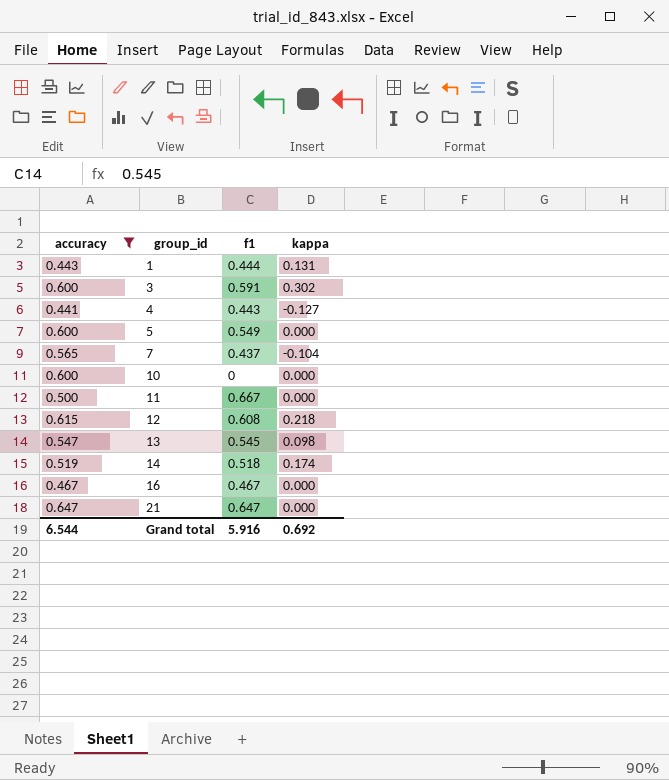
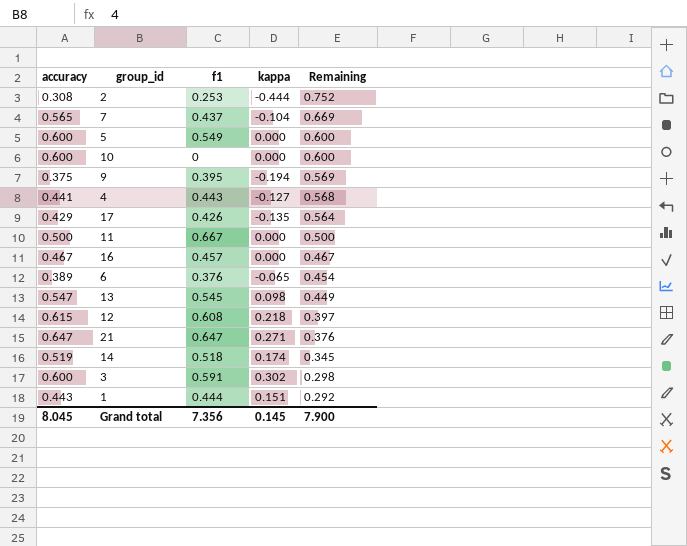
filter: accuracy >= 0.441 -> none
row order: group_id ascending -> Remaining descending
column Remaining | formula: none -> [accuracy] - [kappa]
16 | f1: 0.467 -> 0.457
21 | kappa: 0.000 -> 0.271
1 | kappa: 0.131 -> 0.151
Grand total | accuracy: 6.544 -> 8.045
Grand total | f1: 5.916 -> 7.356
Grand total | kappa: 0.692 -> 0.145

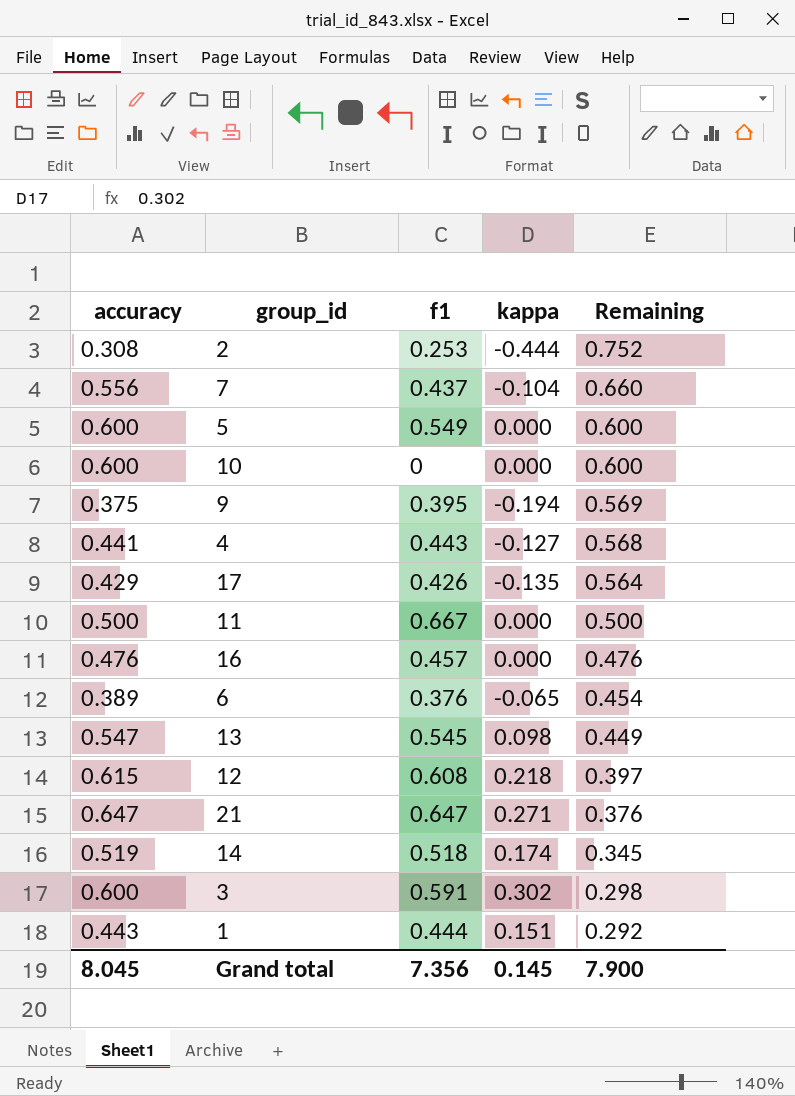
7 | accuracy: 0.565 -> 0.556
7 | Remaining: 0.669 -> 0.660
16 | accuracy: 0.467 -> 0.476
16 | Remaining: 0.467 -> 0.476

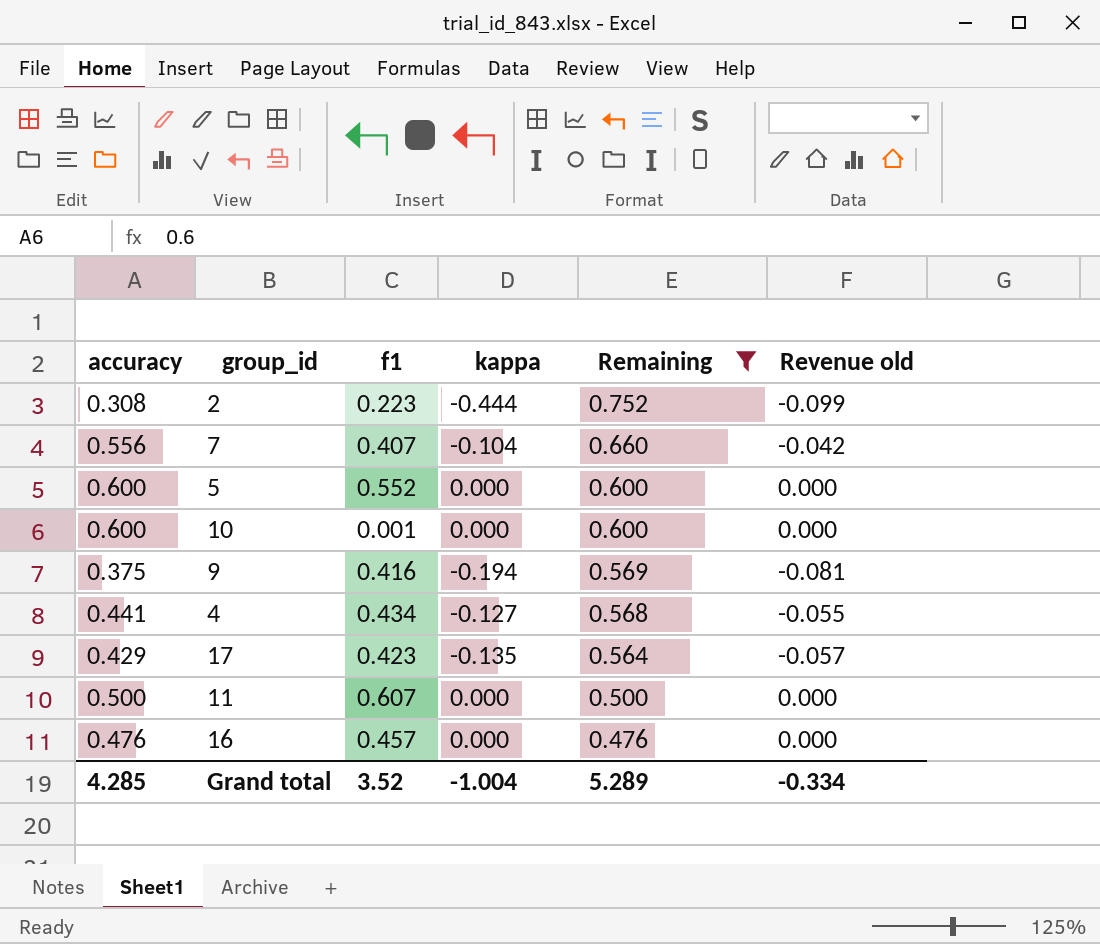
filter: none -> Remaining >= 0.476
column Revenue old | formula: none -> [f1] * [kappa]
2 | f1: 0.253 -> 0.223
7 | f1: 0.437 -> 0.407
5 | f1: 0.549 -> 0.552
10 | f1: 0 -> 0.001
9 | f1: 0.395 -> 0.416
4 | f1: 0.443 -> 0.434
17 | f1: 0.426 -> 0.423
11 | f1: 0.667 -> 0.607
Grand total | accuracy: 8.045 -> 4.285
Grand total | f1: 7.356 -> 3.52
Grand total | kappa: 0.145 -> -1.004
Grand total | Remaining: 7.900 -> 5.289

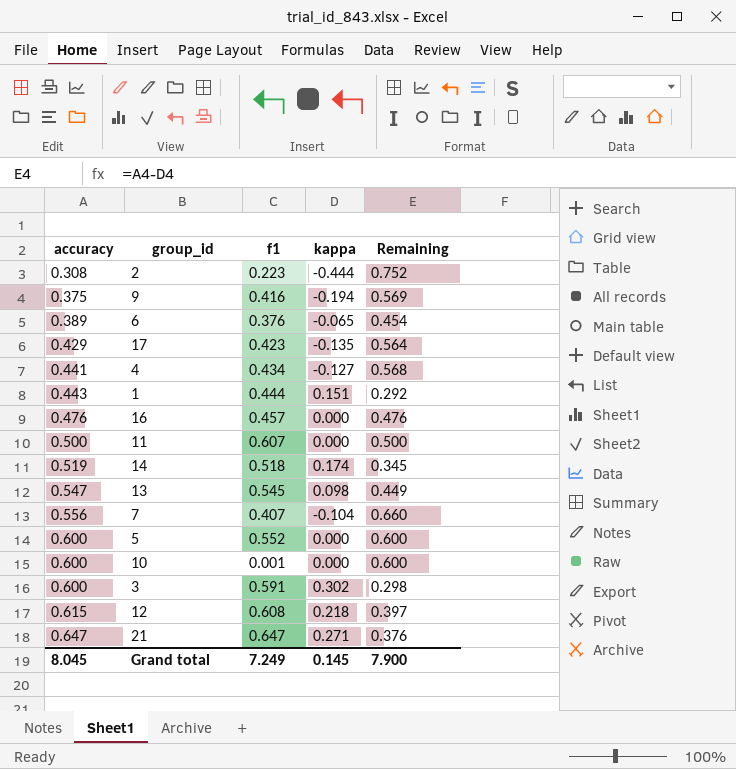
filter: Remaining >= 0.476 -> none
row order: Remaining descending -> accuracy ascending
column Revenue old | formula: [f1] * [kappa] -> none
Grand total | accuracy: 4.285 -> 8.045
Grand total | f1: 3.52 -> 7.249
Grand total | kappa: -1.004 -> 0.145
Grand total | Remaining: 5.289 -> 7.900

